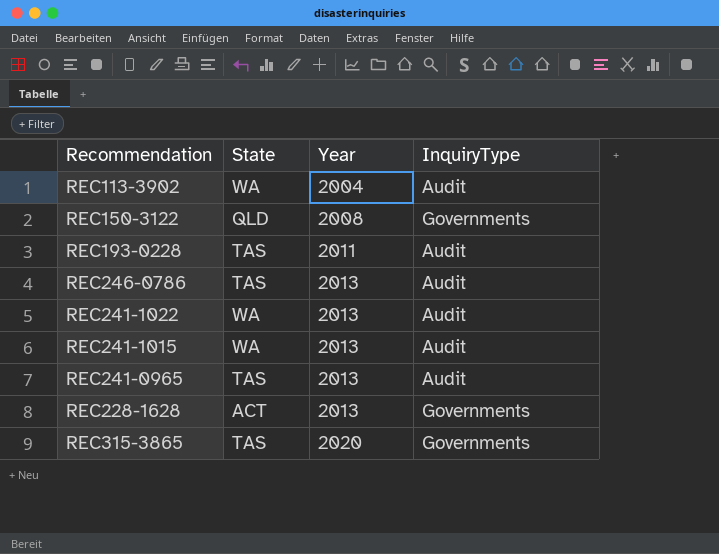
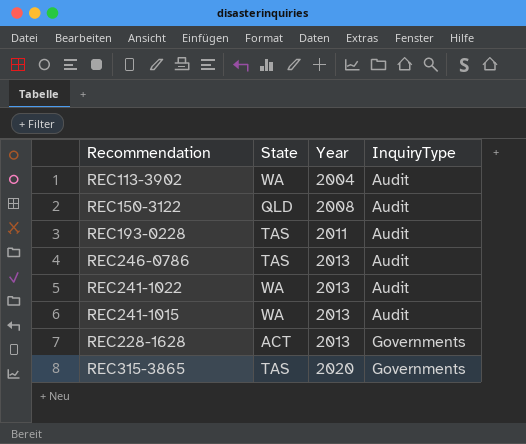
row REC241-0965: TAS | 2013 | Audit -> none
REC150-3122 | InquiryType: Governments -> Audit

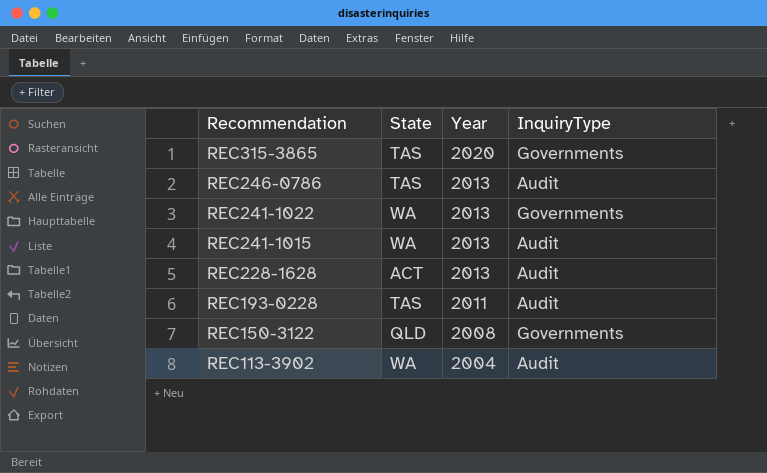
row order: Year ascending -> Recommendation descending
REC241-1022 | InquiryType: Audit -> Governments
REC228-1628 | InquiryType: Governments -> Audit
REC150-3122 | InquiryType: Audit -> Governments

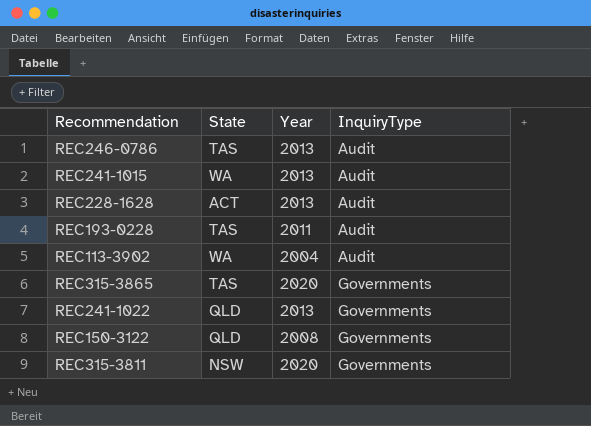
row order: Recommendation descending -> InquiryType ascending
REC241-1022 | State: WA -> QLD
row REC315-3811: none -> NSW | 2020 | Governments

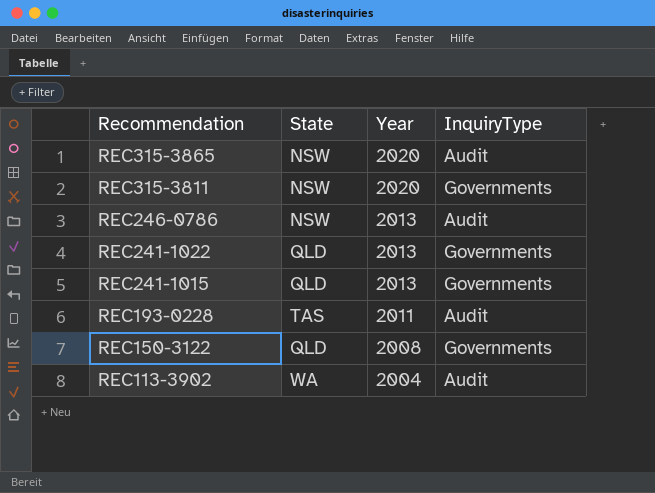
row order: InquiryType ascending -> Recommendation descending
row REC228-1628: ACT | 2013 | Audit -> none
REC315-3865 | State: TAS -> NSW
REC315-3865 | InquiryType: Governments -> Audit
REC246-0786 | State: TAS -> NSW
REC241-1015 | State: WA -> QLD
REC241-1015 | InquiryType: Audit -> Governments

